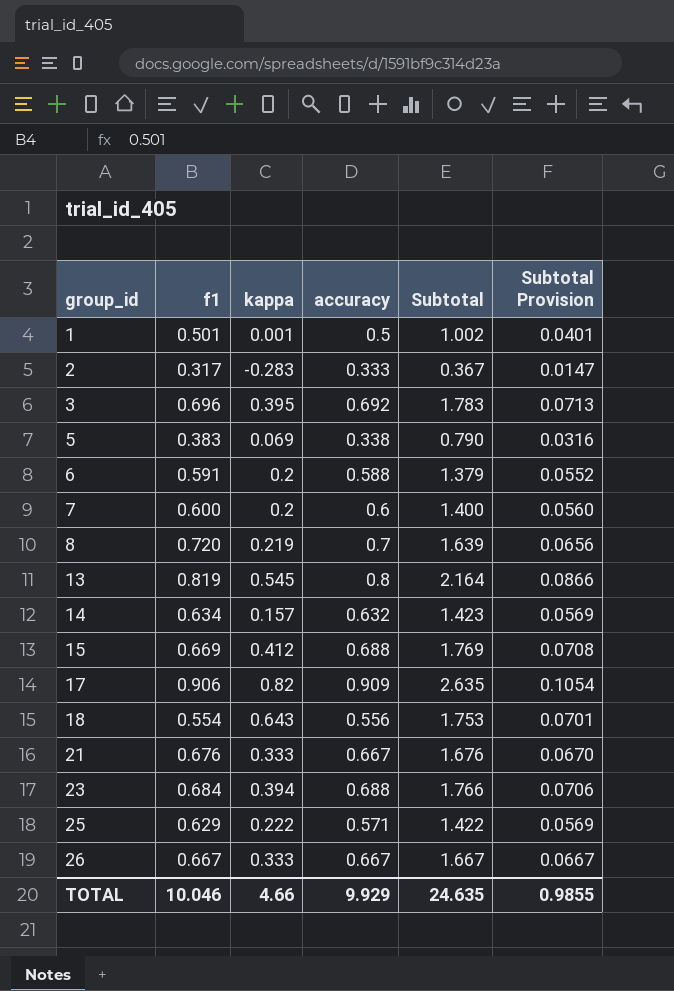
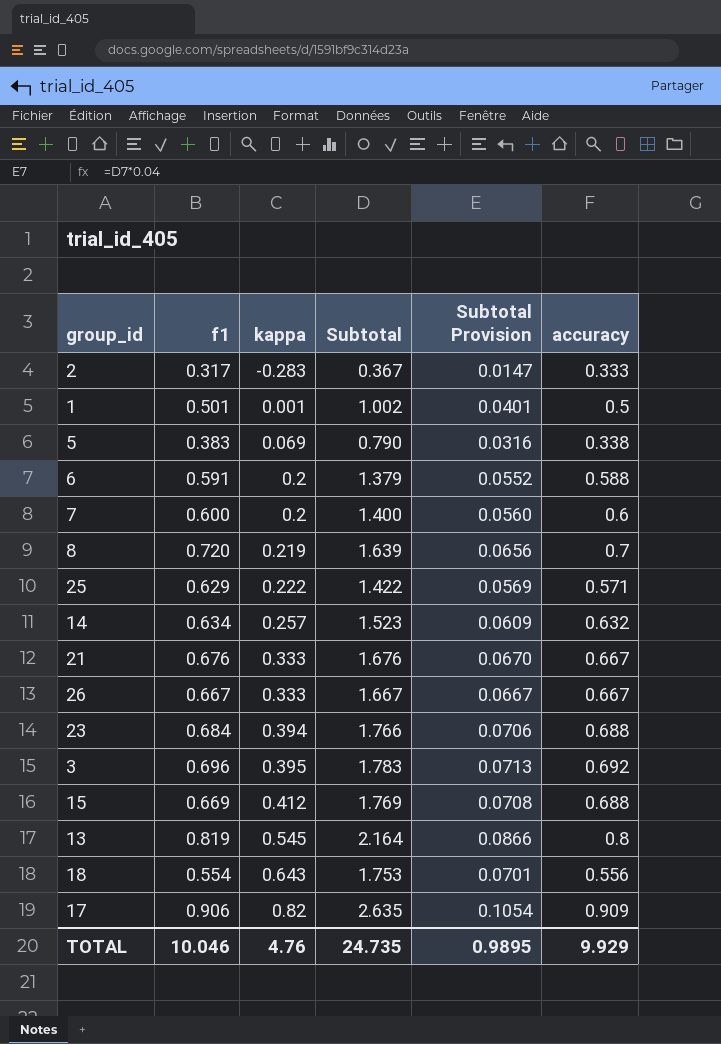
row order: group_id ascending -> kappa ascending
column accuracy | position: 4 -> 6
14 | kappa: 0.157 -> 0.257
14 | Subtotal: 1.423 -> 1.523
14 | Subtotal Provision: 0.0569 -> 0.0609
TOTAL | kappa: 4.66 -> 4.76
TOTAL | Subtotal: 24.635 -> 24.735
TOTAL | Subtotal Provision: 0.9855 -> 0.9895

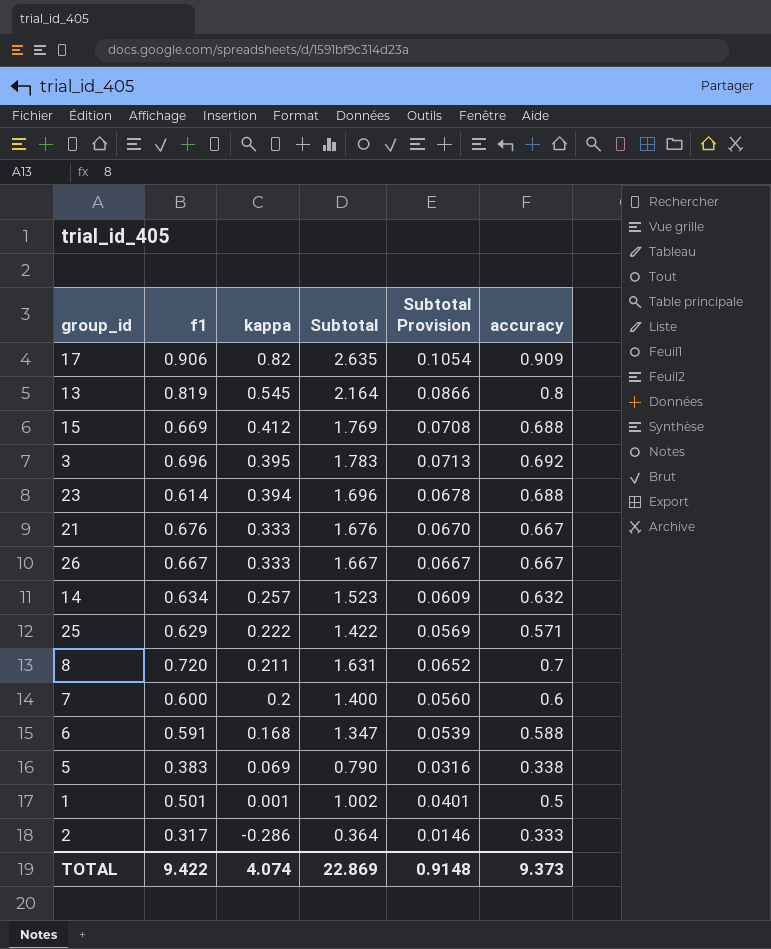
row order: kappa ascending -> kappa descending
row 18: 0.554 | 0.643 | 1.753 | 0.0701 | 0.556 -> none
23 | f1: 0.684 -> 0.614
23 | Subtotal: 1.766 -> 1.696
23 | Subtotal Provision: 0.0706 -> 0.0678
8 | kappa: 0.219 -> 0.211
8 | Subtotal: 1.639 -> 1.631
8 | Subtotal Provision: 0.0656 -> 0.0652
6 | kappa: 0.2 -> 0.168
6 | Subtotal: 1.379 -> 1.347
6 | Subtotal Provision: 0.0552 -> 0.0539
2 | kappa: -0.283 -> -0.286
2 | Subtotal: 0.367 -> 0.364
2 | Subtotal Provision: 0.0147 -> 0.0146
TOTAL | f1: 10.046 -> 9.422
TOTAL | kappa: 4.76 -> 4.074
TOTAL | Subtotal: 24.735 -> 22.869
TOTAL | Subtotal Provision: 0.9895 -> 0.9148
TOTAL | accuracy: 9.929 -> 9.373

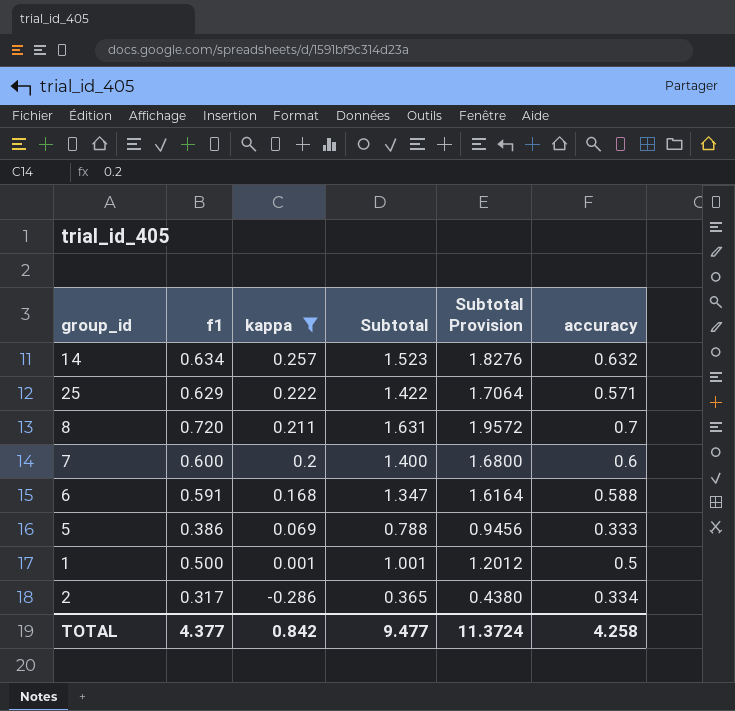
filter: none -> kappa <= 0.257
column Subtotal Provision | formula: [Subtotal] * 0.04 -> [Subtotal] * 1.2
5 | f1: 0.383 -> 0.386
5 | Subtotal: 0.790 -> 0.788
5 | accuracy: 0.338 -> 0.333
1 | f1: 0.501 -> 0.500
1 | Subtotal: 1.002 -> 1.001
2 | Subtotal: 0.364 -> 0.365
2 | accuracy: 0.333 -> 0.334
TOTAL | f1: 9.422 -> 4.377
TOTAL | kappa: 4.074 -> 0.842
TOTAL | Subtotal: 22.869 -> 9.477
TOTAL | Subtotal Provision: 0.9148 -> 11.3724
TOTAL | accuracy: 9.373 -> 4.258

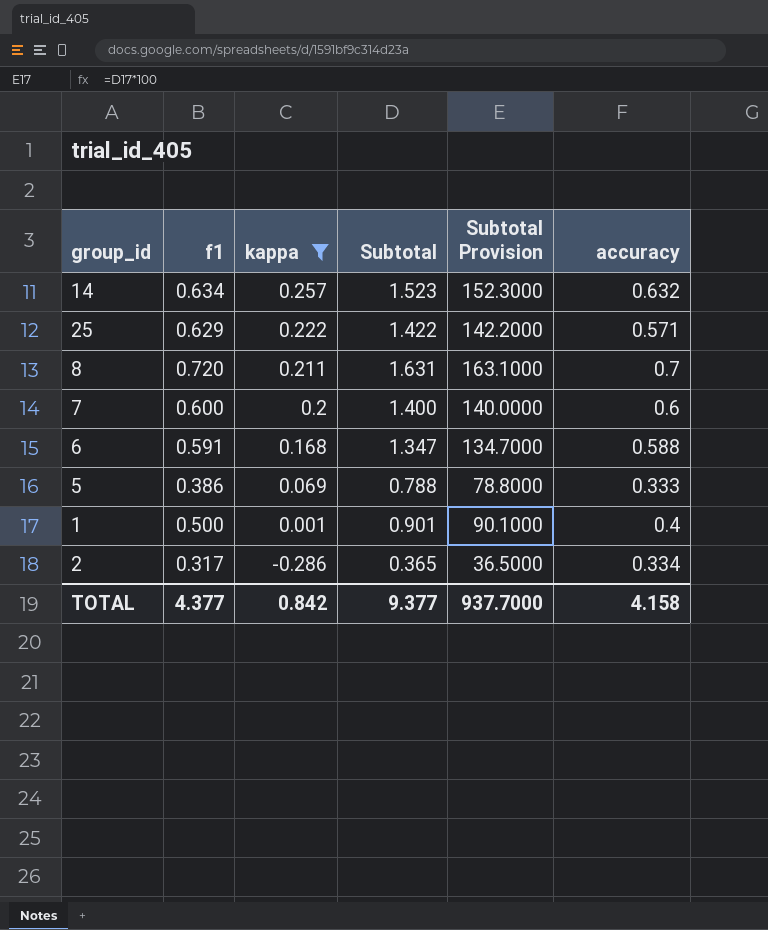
column Subtotal Provision | formula: [Subtotal] * 1.2 -> [Subtotal] * 100
1 | Subtotal: 1.001 -> 0.901
1 | accuracy: 0.5 -> 0.4
TOTAL | Subtotal: 9.477 -> 9.377
TOTAL | Subtotal Provision: 11.3724 -> 937.7000
TOTAL | accuracy: 4.258 -> 4.158

